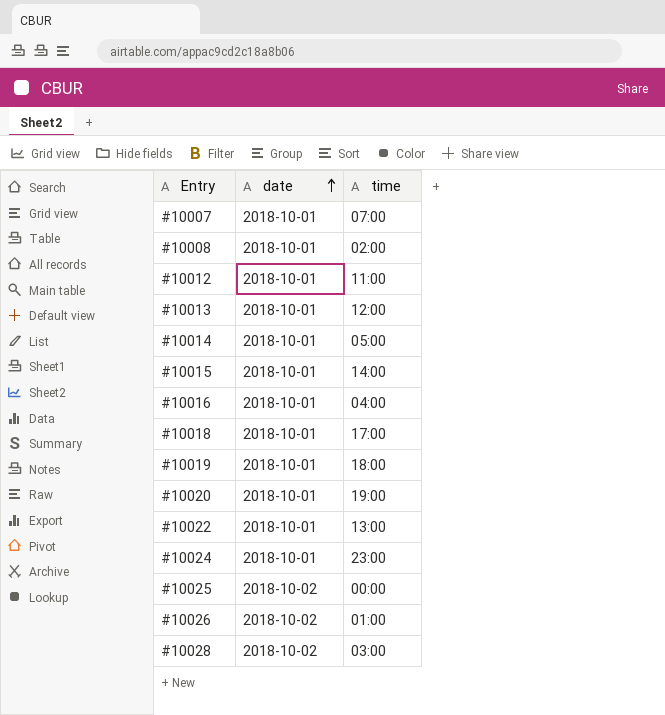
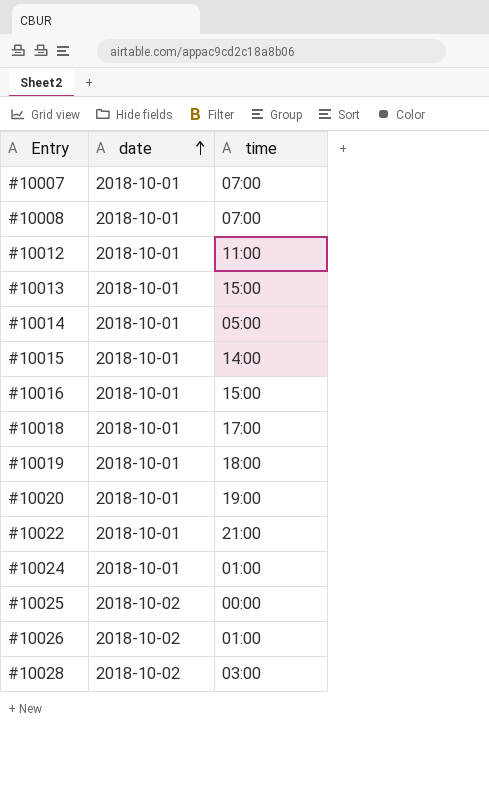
#10008 | time: 02:00 -> 07:00
#10013 | time: 12:00 -> 15:00
#10016 | time: 04:00 -> 15:00
#10022 | time: 13:00 -> 21:00
#10024 | time: 23:00 -> 01:00

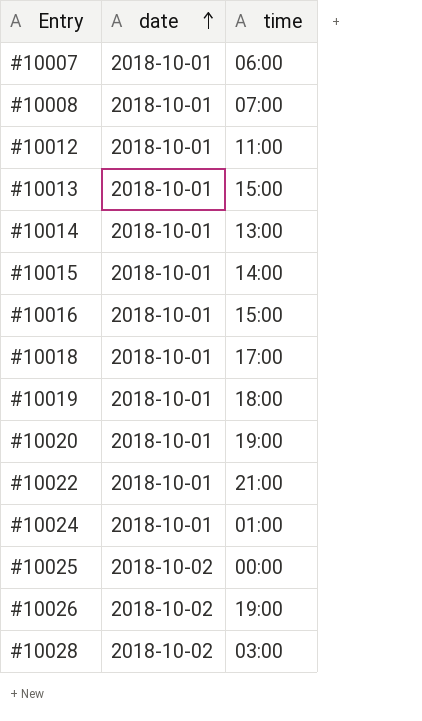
#10007 | time: 07:00 -> 06:00
#10014 | time: 05:00 -> 13:00
#10026 | time: 01:00 -> 19:00

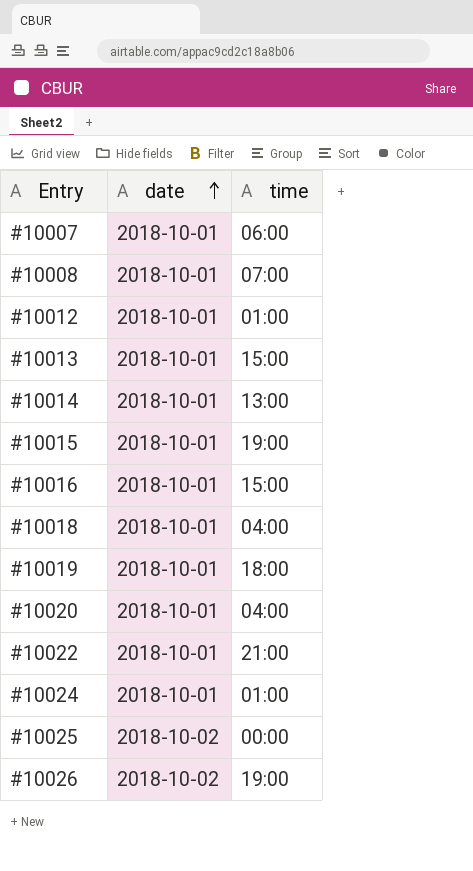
row #10028: 2018-10-02 | 03:00 -> none
#10012 | time: 11:00 -> 01:00
#10015 | time: 14:00 -> 19:00
#10018 | time: 17:00 -> 04:00
#10020 | time: 19:00 -> 04:00

